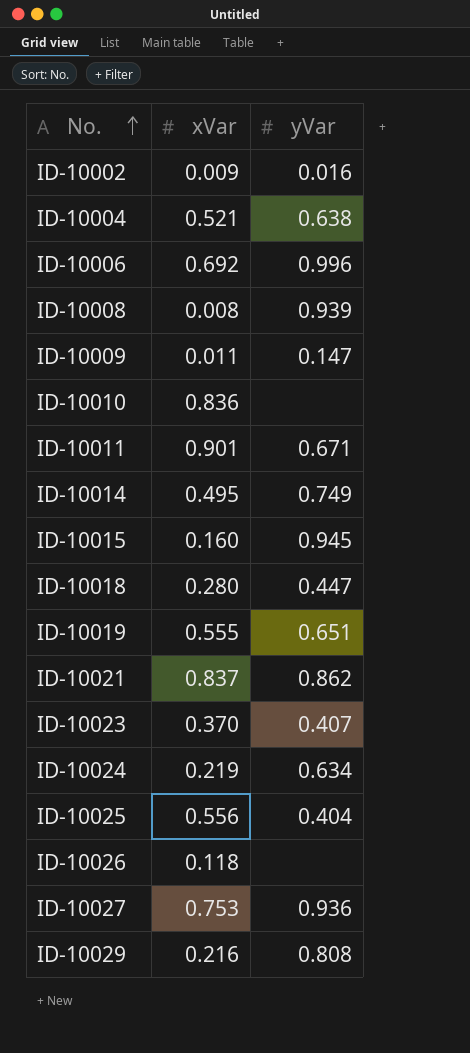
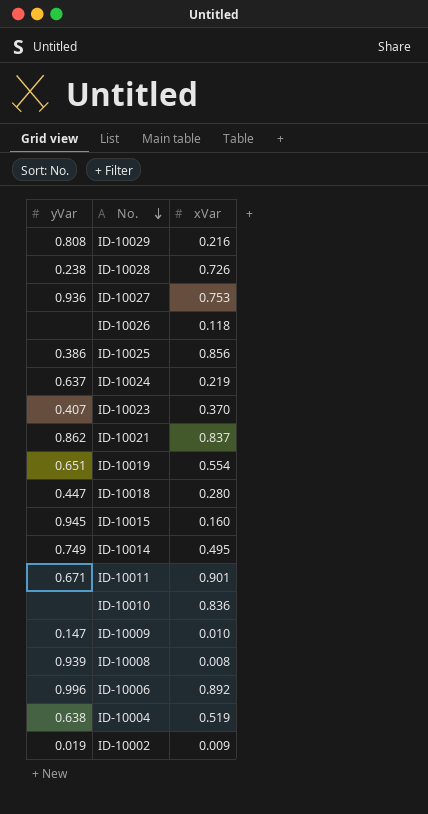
row order: No. ascending -> No. descending
column yVar | position: 3 -> 1
row ID-10028: none -> 0.238 | 0.726
ID-10025 | yVar: 0.404 -> 0.386
ID-10025 | xVar: 0.556 -> 0.856
ID-10024 | yVar: 0.634 -> 0.637
ID-10019 | xVar: 0.555 -> 0.554
ID-10009 | xVar: 0.011 -> 0.010
ID-10006 | xVar: 0.692 -> 0.892
ID-10004 | xVar: 0.521 -> 0.519
ID-10002 | yVar: 0.016 -> 0.019

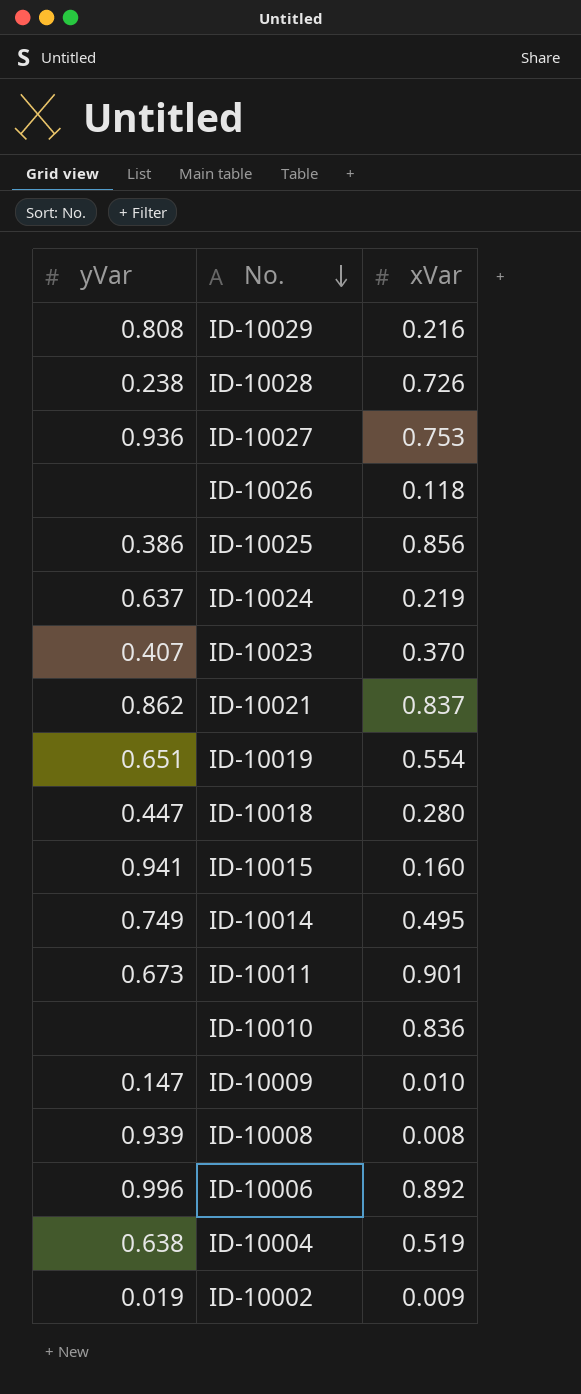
ID-10015 | yVar: 0.945 -> 0.941
ID-10011 | yVar: 0.671 -> 0.673

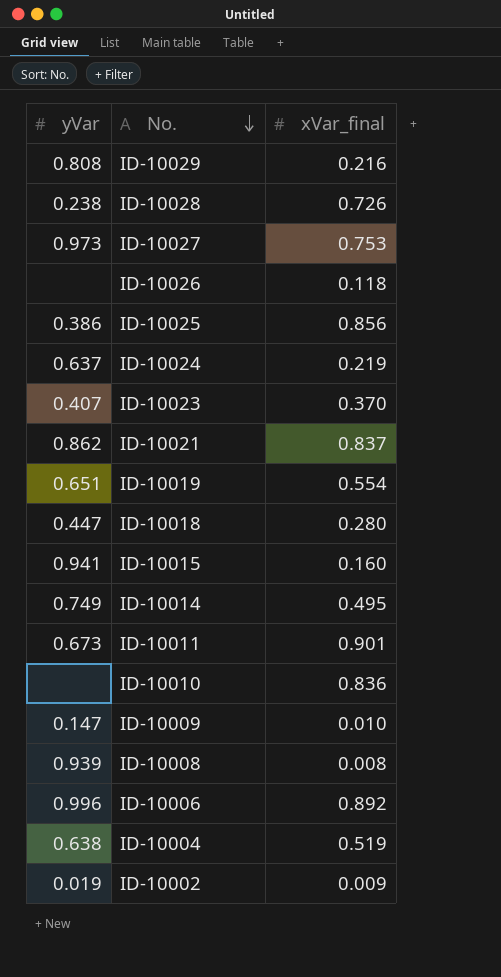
column name: xVar -> xVar_final
ID-10027 | yVar: 0.936 -> 0.973

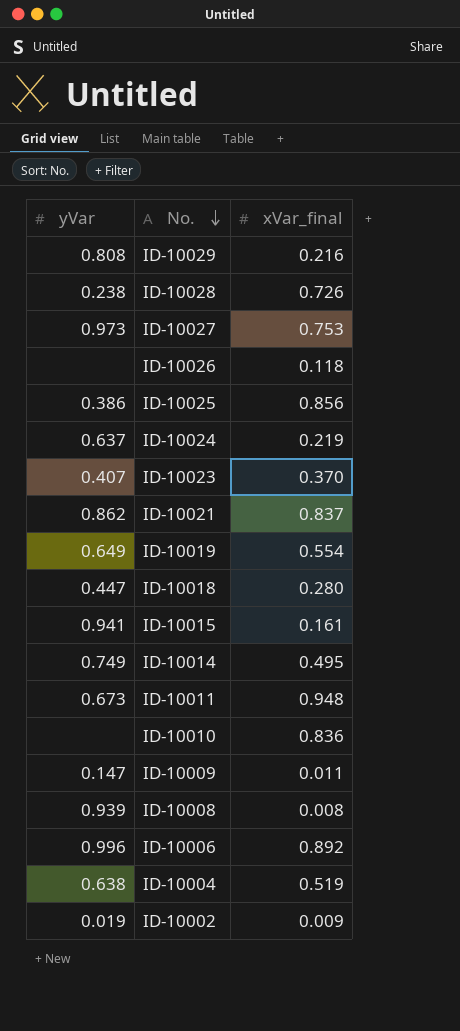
ID-10019 | yVar: 0.651 -> 0.649
ID-10015 | xVar_final: 0.160 -> 0.161
ID-10011 | xVar_final: 0.901 -> 0.948
ID-10009 | xVar_final: 0.010 -> 0.011

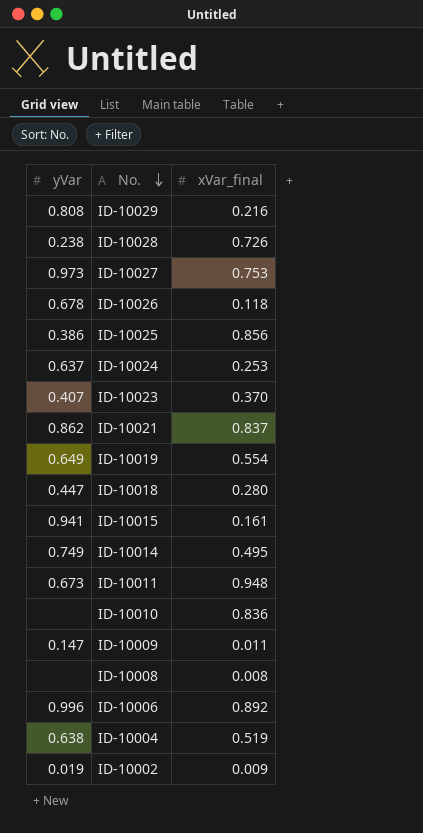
ID-10026 | yVar: none -> 0.678
ID-10024 | xVar_final: 0.219 -> 0.253
ID-10008 | yVar: 0.939 -> none

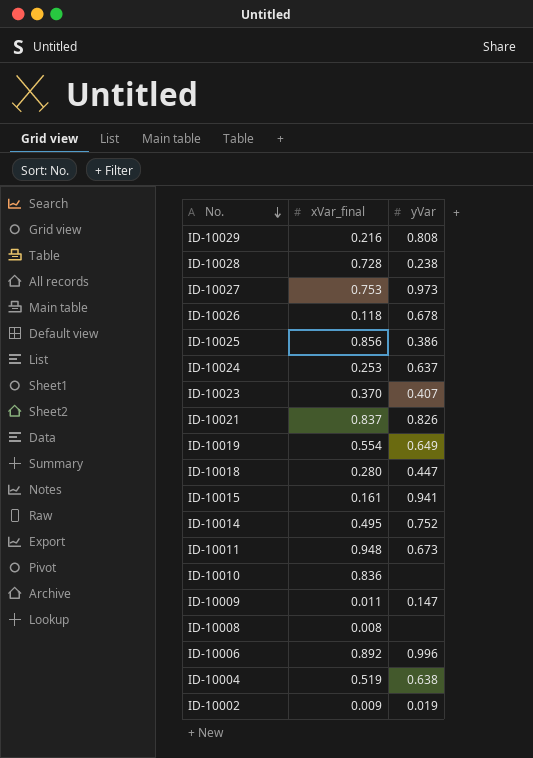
column yVar | position: 1 -> 3
ID-10028 | xVar_final: 0.726 -> 0.728
ID-10021 | yVar: 0.862 -> 0.826
ID-10014 | yVar: 0.749 -> 0.752

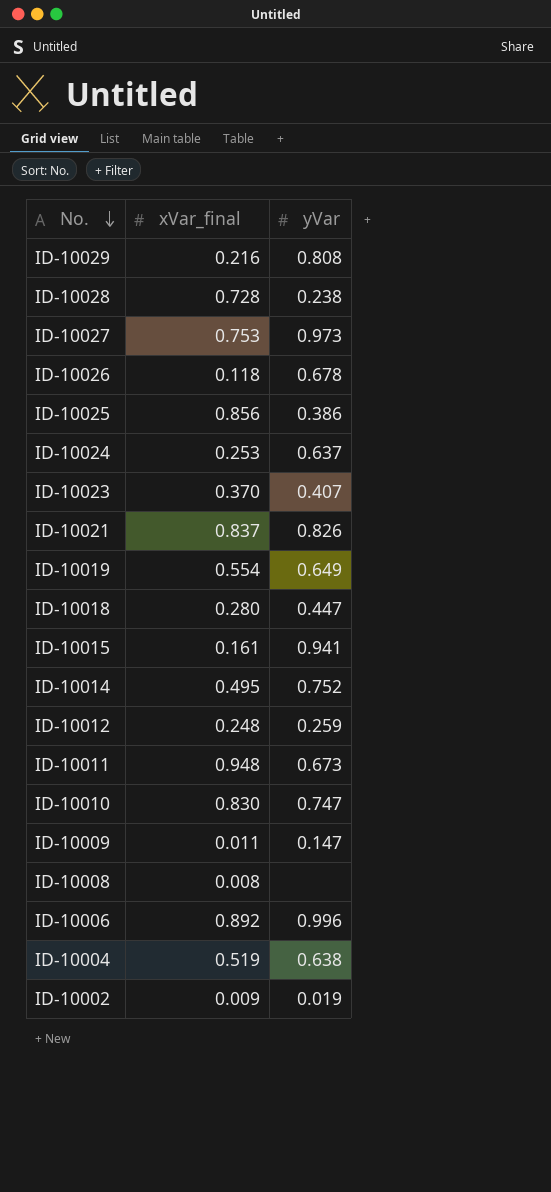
row ID-10012: none -> 0.248 | 0.259
ID-10010 | xVar_final: 0.836 -> 0.830
ID-10010 | yVar: none -> 0.747

